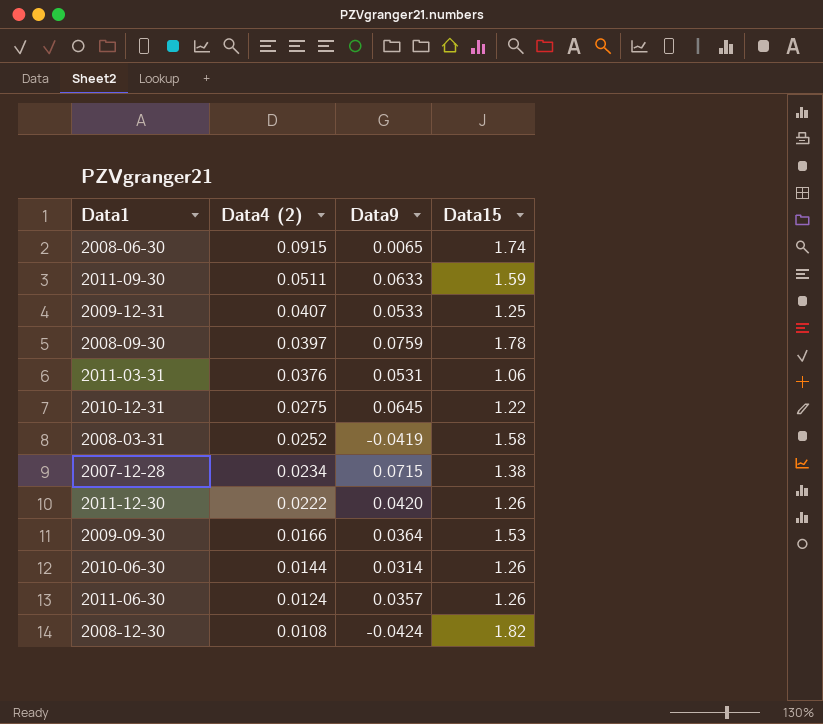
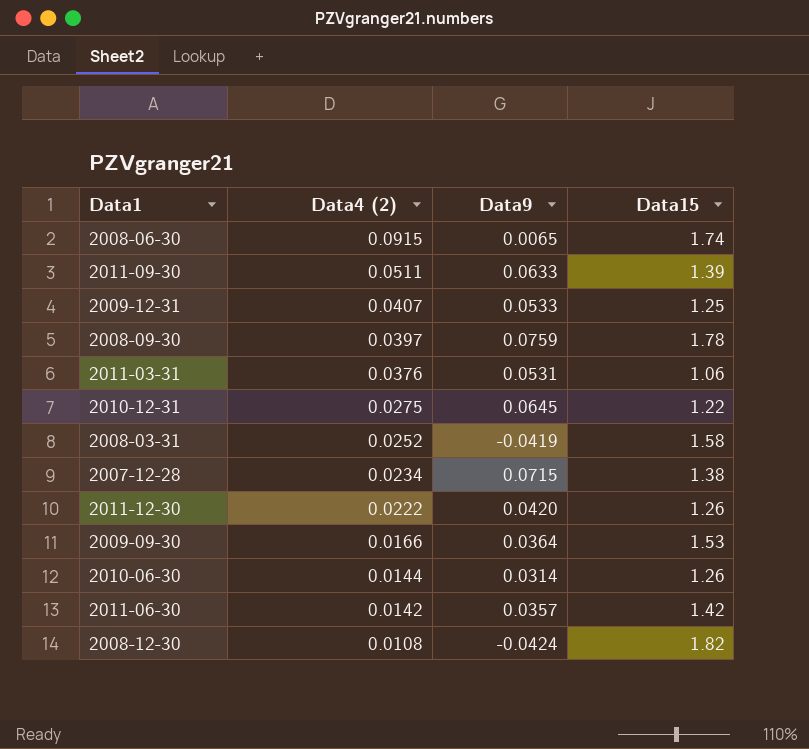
2011-09-30 | Data15: 1.59 -> 1.39
2011-06-30 | Data4 (2): 0.0124 -> 0.0142
2011-06-30 | Data15: 1.26 -> 1.42

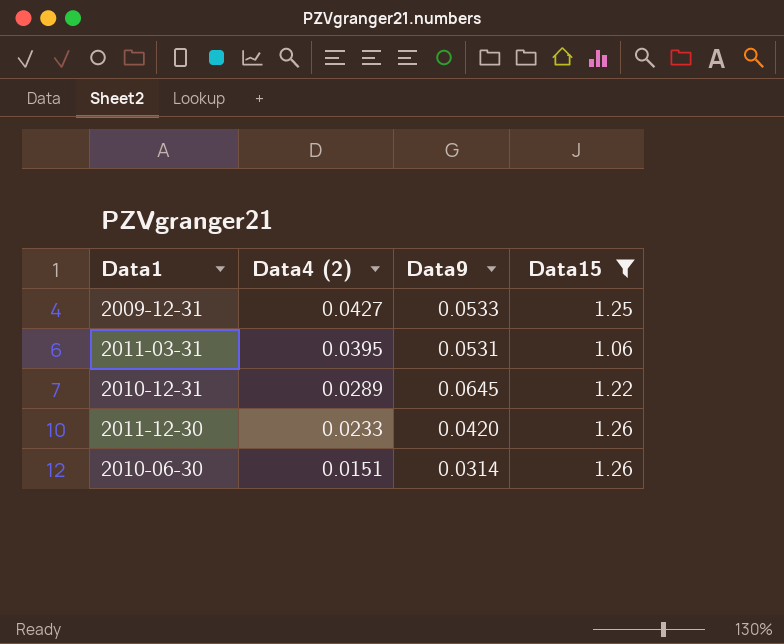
filter: none -> Data15 <= 1.26
2009-12-31 | Data4 (2): 0.0407 -> 0.0427
2011-03-31 | Data4 (2): 0.0376 -> 0.0395
2010-12-31 | Data4 (2): 0.0275 -> 0.0289
2011-12-30 | Data4 (2): 0.0222 -> 0.0233
2010-06-30 | Data4 (2): 0.0144 -> 0.0151

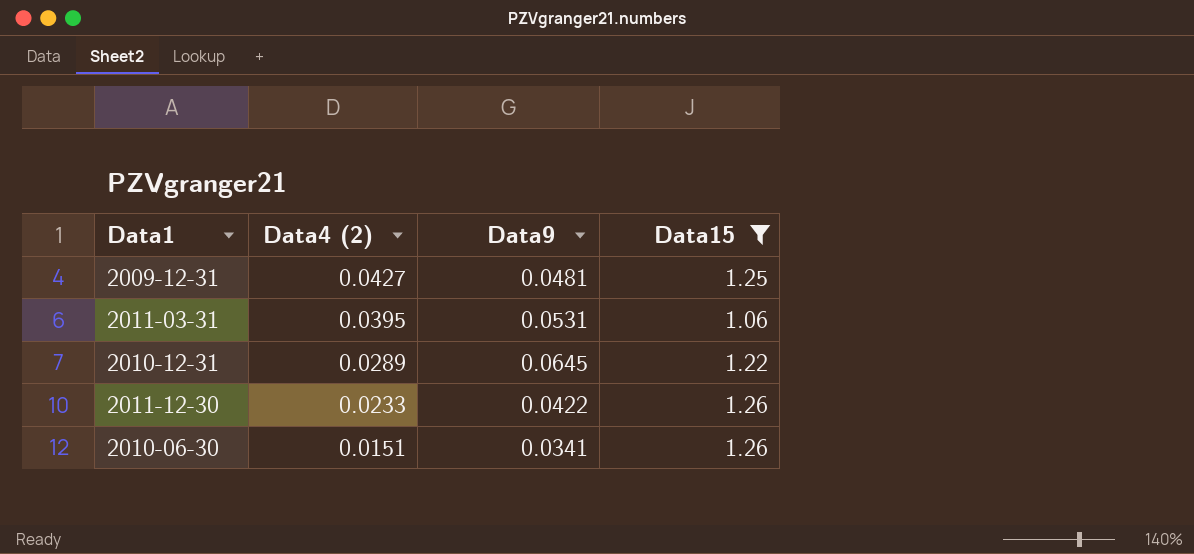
2009-12-31 | Data9: 0.0533 -> 0.0481
2011-12-30 | Data9: 0.0420 -> 0.0422
2010-06-30 | Data9: 0.0314 -> 0.0341

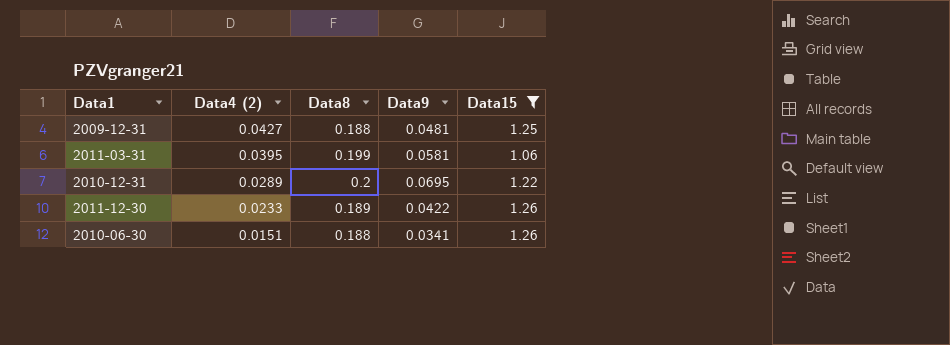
column Data8 | position: none -> 3
2011-03-31 | Data9: 0.0531 -> 0.0581
2010-12-31 | Data9: 0.0645 -> 0.0695

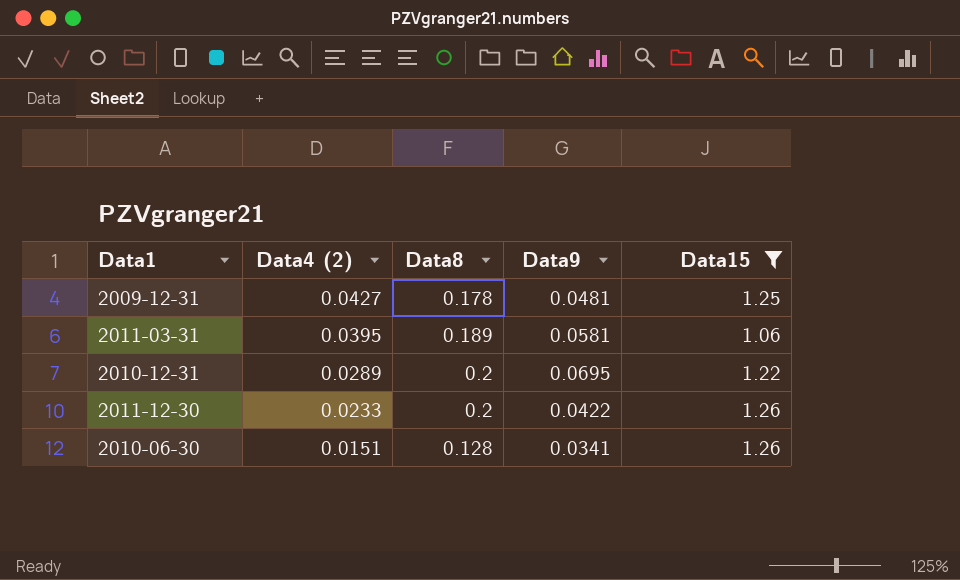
2009-12-31 | Data8: 0.188 -> 0.178
2011-03-31 | Data8: 0.199 -> 0.189
2011-12-30 | Data8: 0.189 -> 0.2
2010-06-30 | Data8: 0.188 -> 0.128

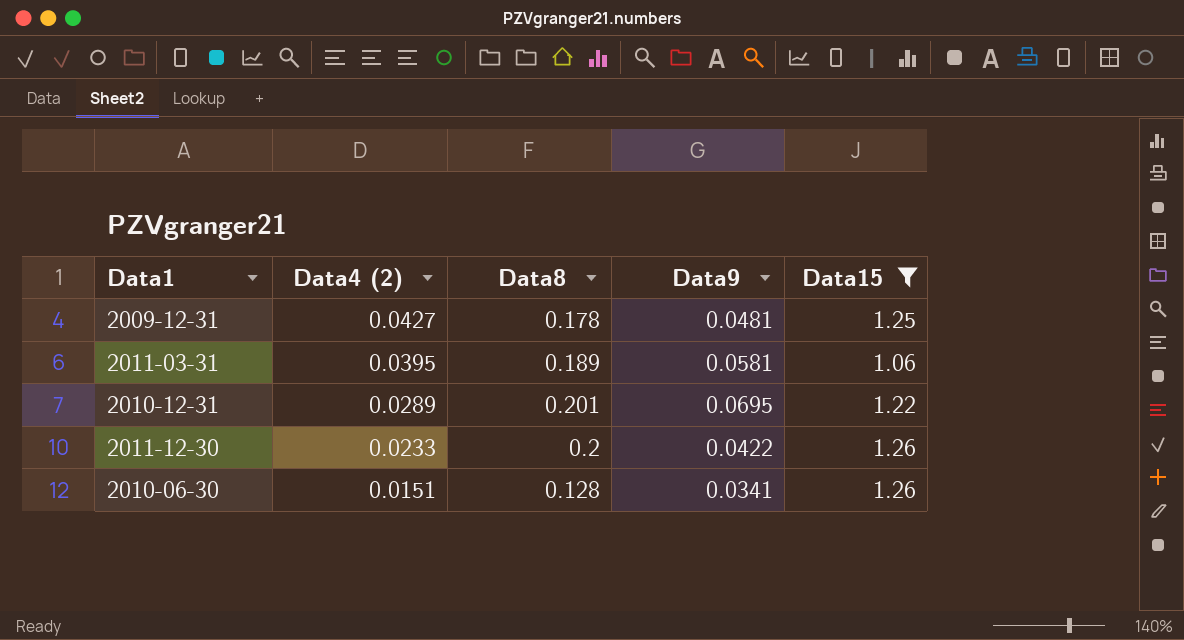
2010-12-31 | Data8: 0.2 -> 0.201

